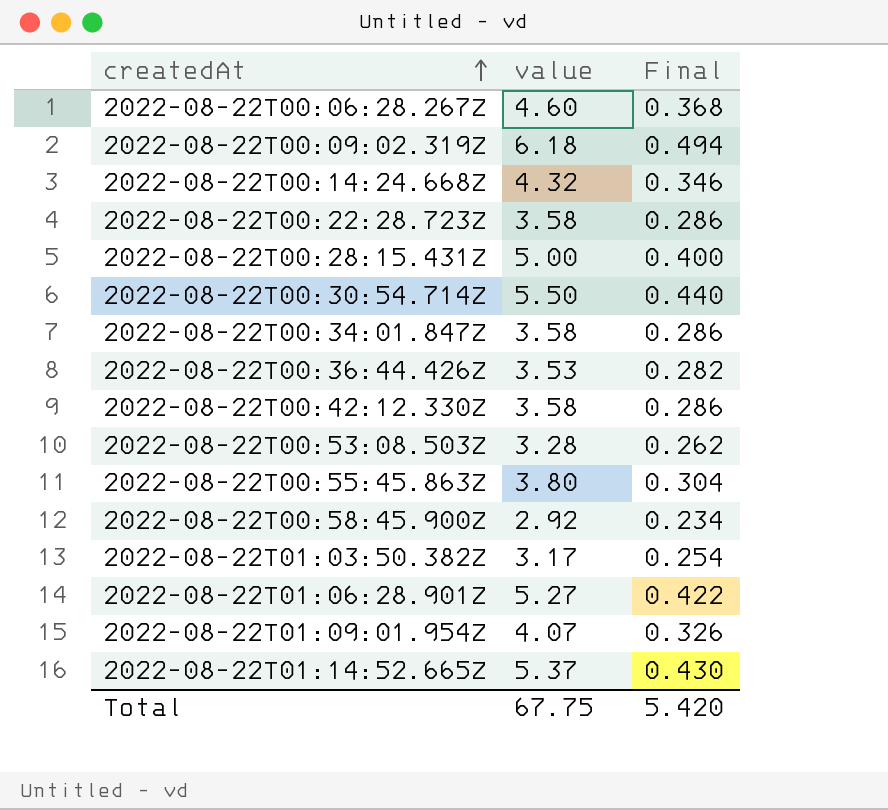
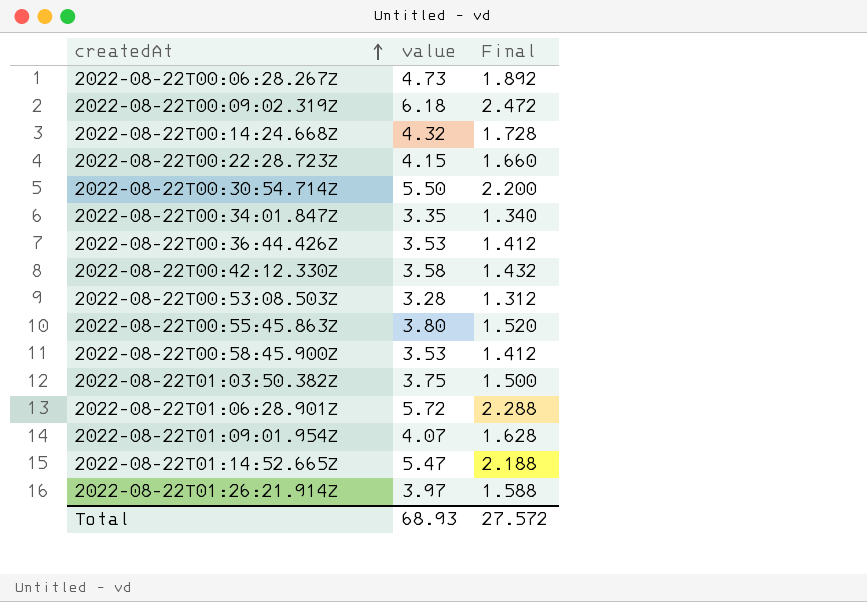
column Final | formula: [value] * 0.08 -> [value] * 0.4
row 2022-08-22T00:28:15.431Z: 5.00 | 0.400 -> none
2022-08-22T00:06:28.267Z | value: 4.60 -> 4.73
2022-08-22T00:22:28.723Z | value: 3.58 -> 4.15
2022-08-22T00:34:01.847Z | value: 3.58 -> 3.35
2022-08-22T00:58:45.900Z | value: 2.92 -> 3.53
2022-08-22T01:03:50.382Z | value: 3.17 -> 3.75
2022-08-22T01:06:28.901Z | value: 5.27 -> 5.72
2022-08-22T01:14:52.665Z | value: 5.37 -> 5.47
row 2022-08-22T01:26:21.914Z: none -> 3.97 | 1.588
Total | value: 67.75 -> 68.93
Total | Final: 5.420 -> 27.572

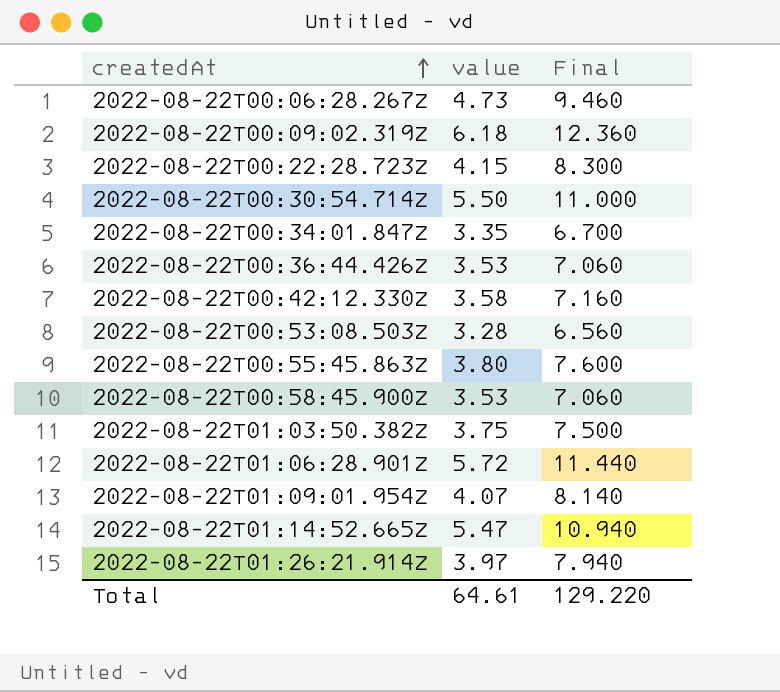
column Final | formula: [value] * 0.4 -> [value] * 2
row 2022-08-22T00:14:24.668Z: 4.32 | 1.728 -> none
Total | value: 68.93 -> 64.61
Total | Final: 27.572 -> 129.220

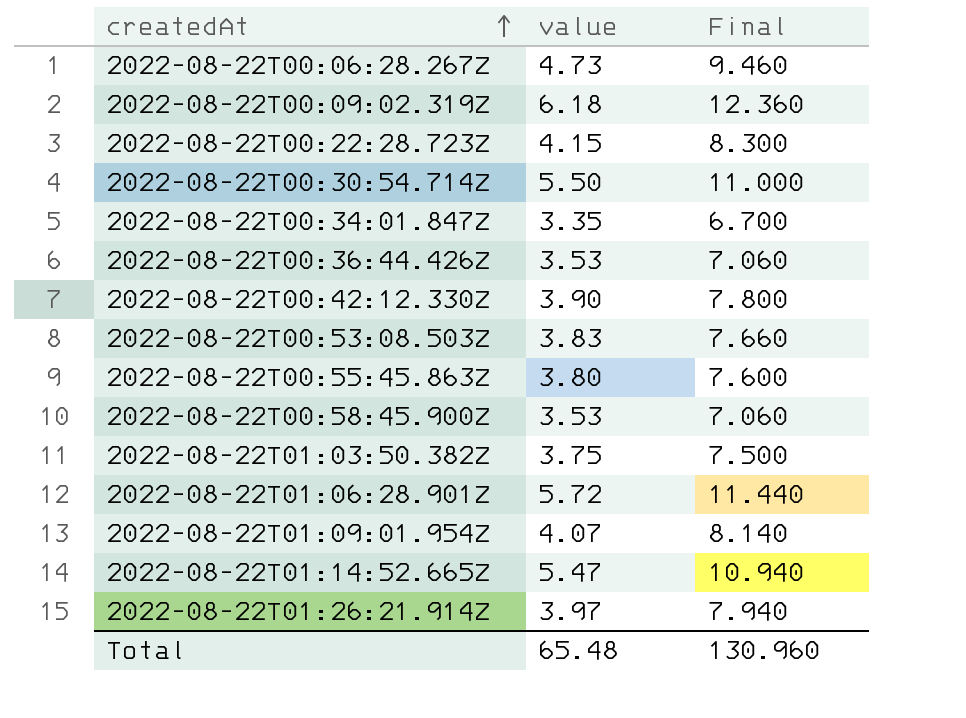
2022-08-22T00:42:12.330Z | value: 3.58 -> 3.90
2022-08-22T00:42:12.330Z | Final: 7.160 -> 7.800
2022-08-22T00:53:08.503Z | value: 3.28 -> 3.83
2022-08-22T00:53:08.503Z | Final: 6.560 -> 7.660
Total | value: 64.61 -> 65.48
Total | Final: 129.220 -> 130.960

